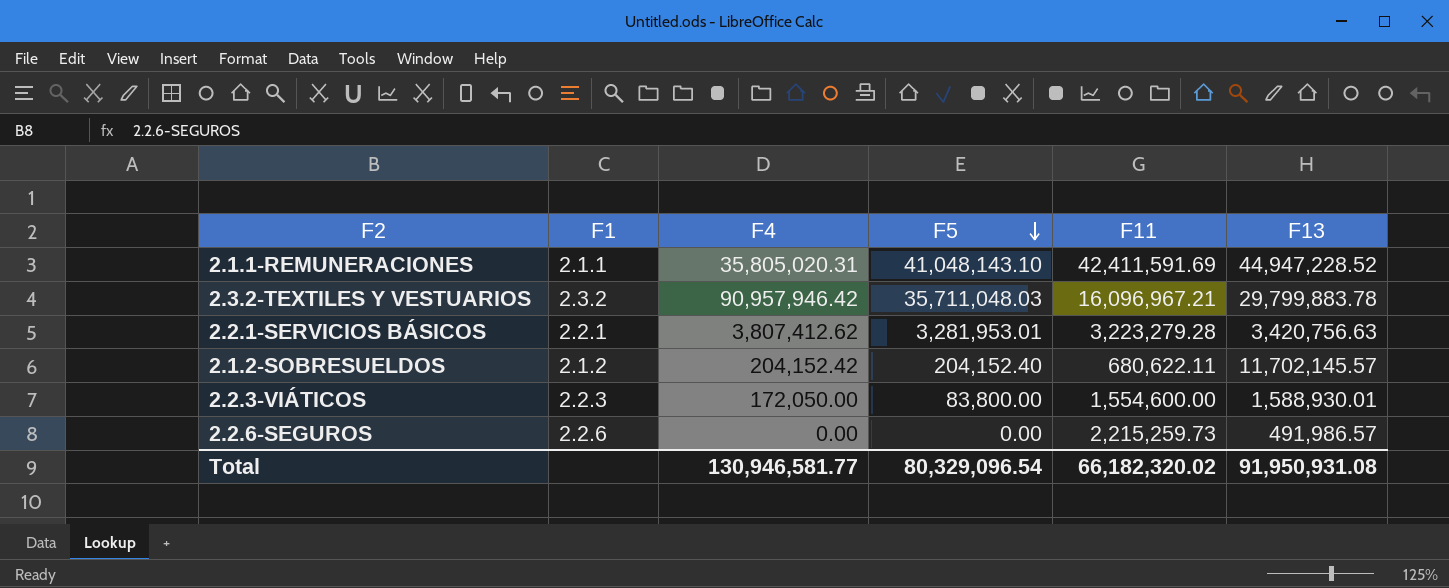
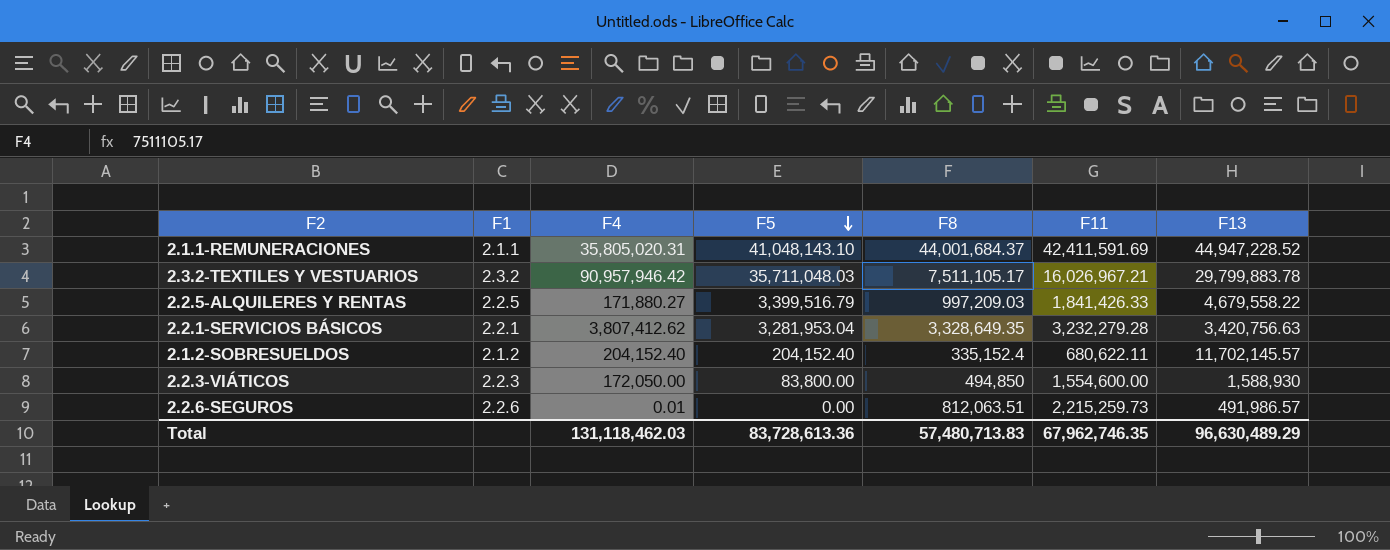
column F8 | position: none -> 5
2.3.2-TEXTILES Y VESTUARIOS | F11: 16,096,967.21 -> 16,026,967.21
row 2.2.5-ALQUILERES Y RENTAS: none -> 2.2.5 | 171,880.27 | 3,399,516.79 | 997,209.03 | 1,841,426.33 | 4,679,558.22
2.2.1-SERVICIOS BÁSICOS | F5: 3,281,953.01 -> 3,281,953.04
2.2.1-SERVICIOS BÁSICOS | F11: 3,223,279.28 -> 3,232,279.28
2.1.2-SOBRESUELDOS | F4: 204,152.42 -> 204,152.40
2.2.3-VIÁTICOS | F13: 1,588,930.01 -> 1,588,930
2.2.6-SEGUROS | F4: 0.00 -> 0.01
Total | F4: 130,946,581.77 -> 131,118,462.03
Total | F5: 80,329,096.54 -> 83,728,613.36
Total | F11: 66,182,320.02 -> 67,962,746.35
Total | F13: 91,950,931.08 -> 96,630,489.29

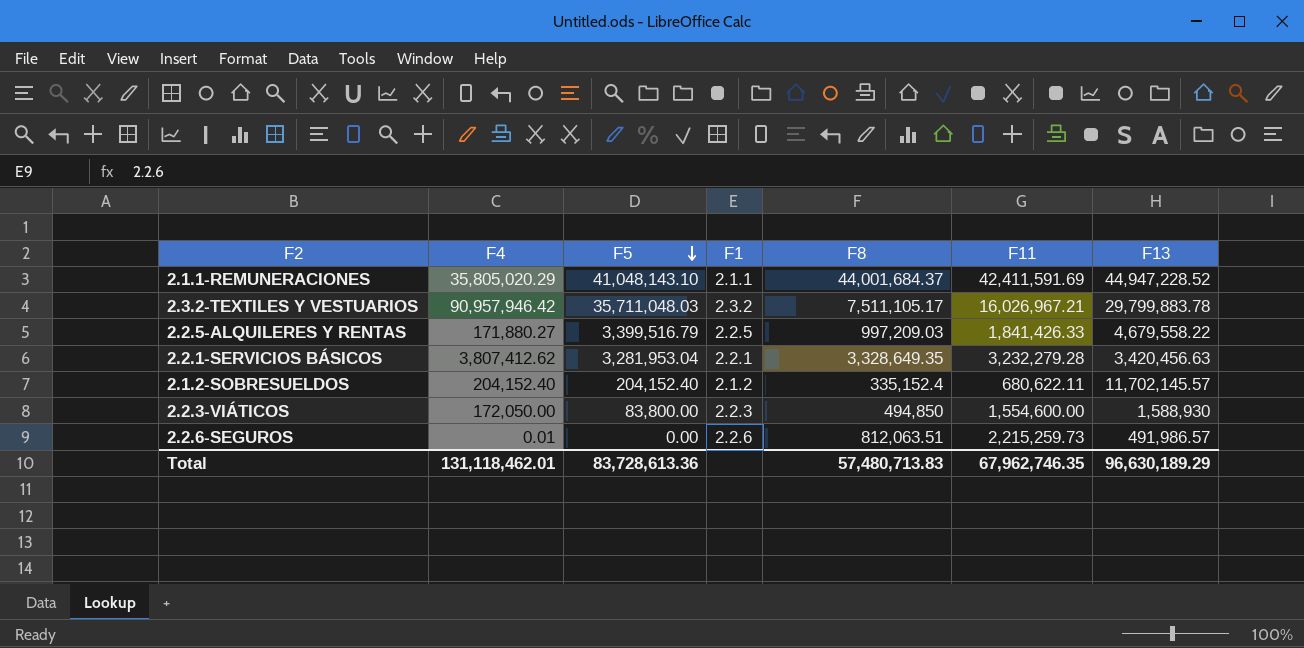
column F1 | position: 2 -> 4
2.1.1-REMUNERACIONES | F4: 35,805,020.31 -> 35,805,020.29
2.2.1-SERVICIOS BÁSICOS | F13: 3,420,756.63 -> 3,420,456.63
Total | F4: 131,118,462.03 -> 131,118,462.01
Total | F13: 96,630,489.29 -> 96,630,189.29

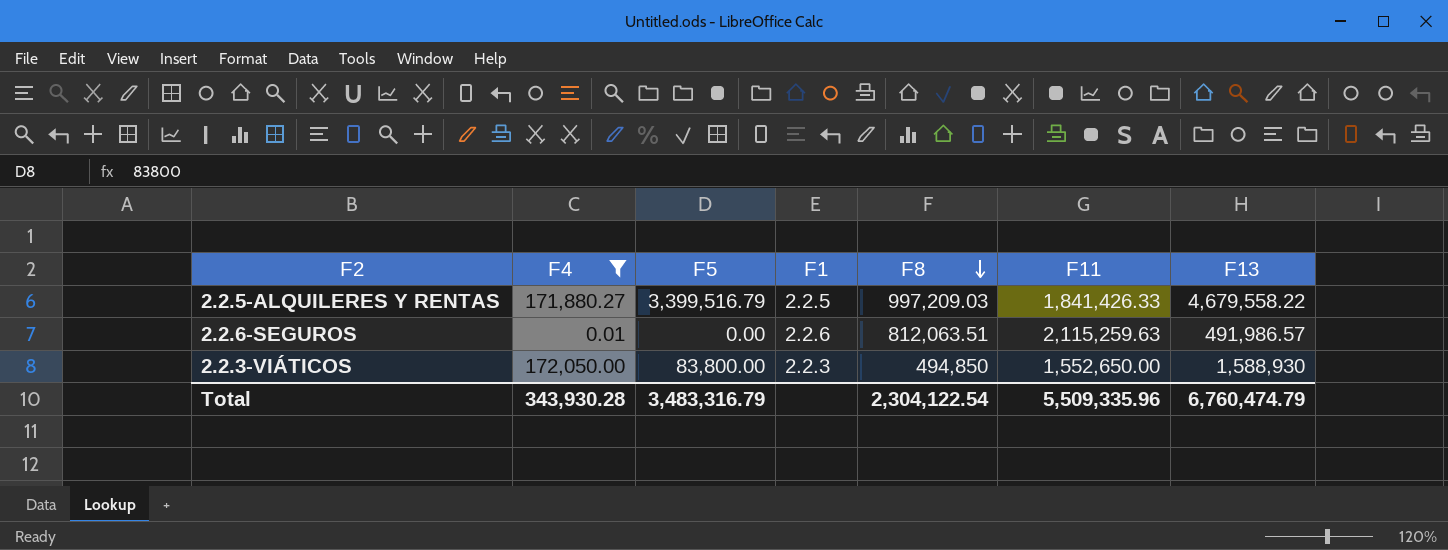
filter: none -> F4 <= 172,050.00
row order: F5 descending -> F8 descending
2.2.6-SEGUROS | F11: 2,215,259.73 -> 2,115,259.63
2.2.3-VIÁTICOS | F11: 1,554,600.00 -> 1,552,650.00
Total | F4: 131,118,462.01 -> 343,930.28
Total | F5: 83,728,613.36 -> 3,483,316.79
Total | F8: 57,480,713.83 -> 2,304,122.54
Total | F11: 67,962,746.35 -> 5,509,335.96
Total | F13: 96,630,189.29 -> 6,760,474.79

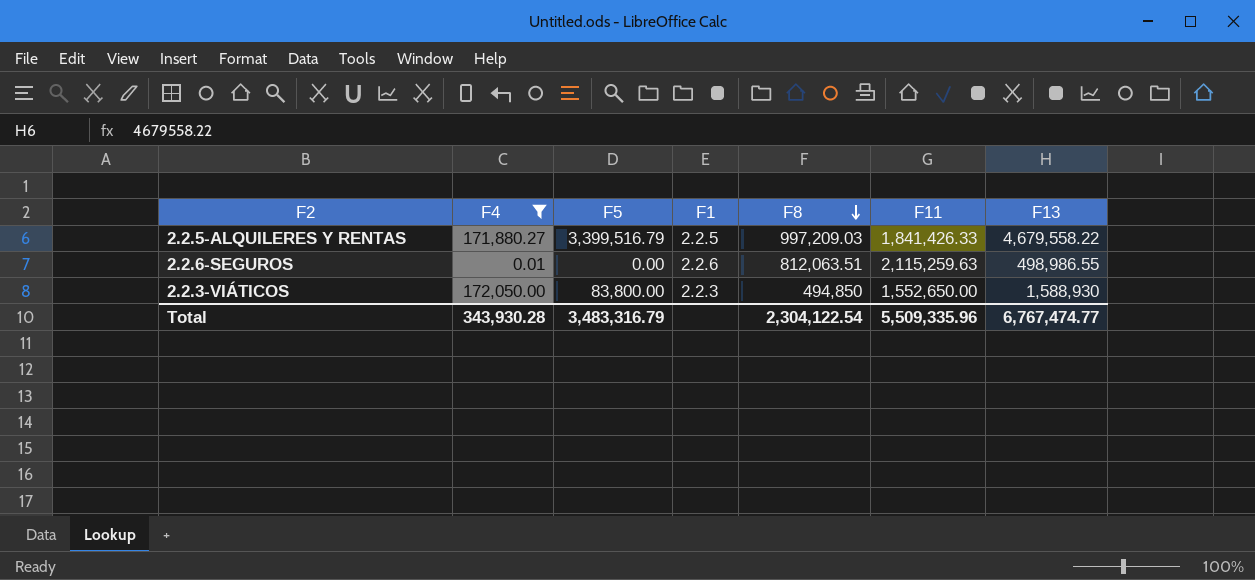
2.2.6-SEGUROS | F13: 491,986.57 -> 498,986.55
Total | F13: 6,760,474.79 -> 6,767,474.77

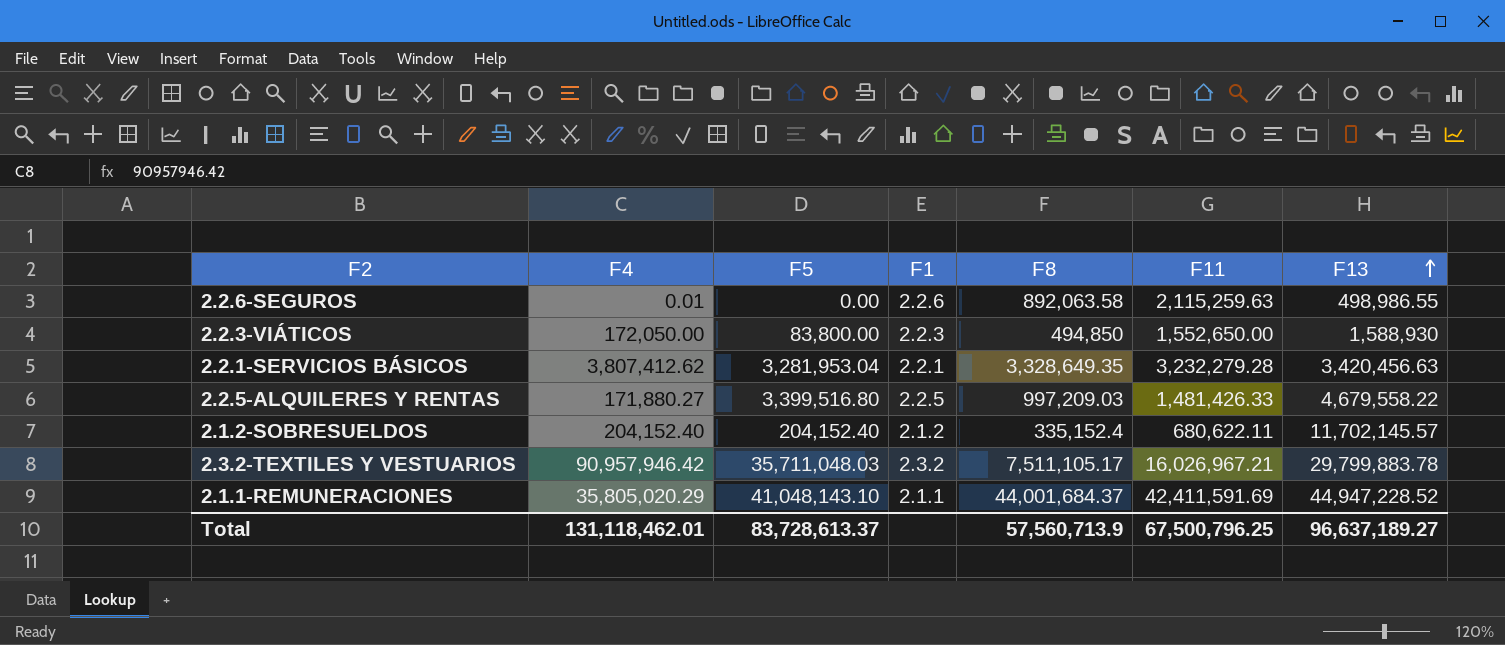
filter: F4 <= 172,050.00 -> none
row order: F8 descending -> F13 ascending
2.2.6-SEGUROS | F8: 812,063.51 -> 892,063.58
2.2.5-ALQUILERES Y RENTAS | F5: 3,399,516.79 -> 3,399,516.80
2.2.5-ALQUILERES Y RENTAS | F11: 1,841,426.33 -> 1,481,426.33
Total | F4: 343,930.28 -> 131,118,462.01
Total | F5: 3,483,316.79 -> 83,728,613.37
Total | F8: 2,304,122.54 -> 57,560,713.9
Total | F11: 5,509,335.96 -> 67,500,796.25
Total | F13: 6,767,474.77 -> 96,637,189.27

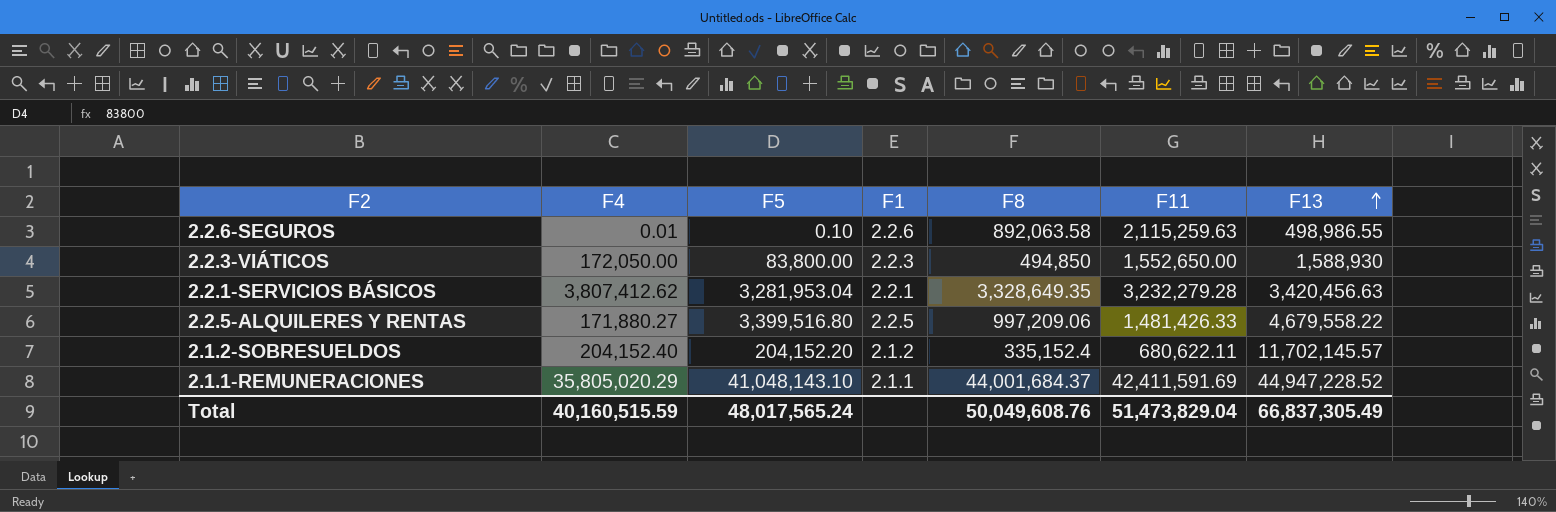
row 2.3.2-TEXTILES Y VESTUARIOS: 90,957,946.42 | 35,711,048.03 | 2.3.2 | 7,511,105.17 | 16,026,967.21 | 29,799,883.78 -> none
2.2.6-SEGUROS | F5: 0.00 -> 0.10
2.2.5-ALQUILERES Y RENTAS | F8: 997,209.03 -> 997,209.06
2.1.2-SOBRESUELDOS | F5: 204,152.40 -> 204,152.20
Total | F4: 131,118,462.01 -> 40,160,515.59
Total | F5: 83,728,613.37 -> 48,017,565.24
Total | F8: 57,560,713.9 -> 50,049,608.76
Total | F11: 67,500,796.25 -> 51,473,829.04
Total | F13: 96,637,189.27 -> 66,837,305.49

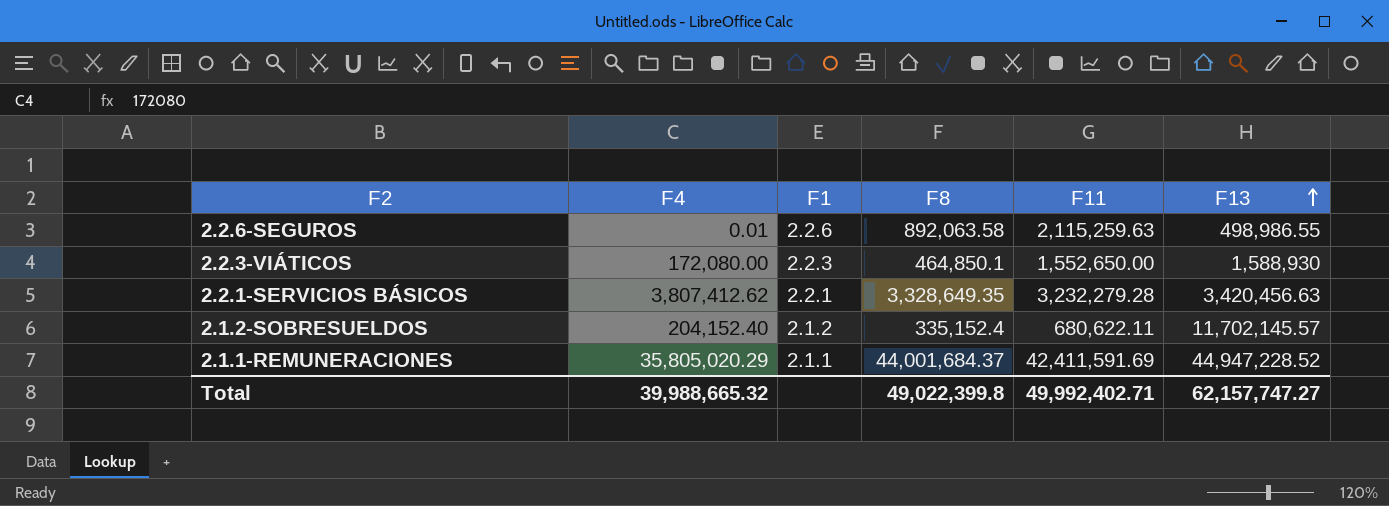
column F5 | position: 3 -> none
row 2.2.5-ALQUILERES Y RENTAS: 171,880.27 | 3,399,516.80 | 2.2.5 | 997,209.06 | 1,481,426.33 | 4,679,558.22 -> none
2.2.3-VIÁTICOS | F4: 172,050.00 -> 172,080.00
2.2.3-VIÁTICOS | F8: 494,850 -> 464,850.1
Total | F4: 40,160,515.59 -> 39,988,665.32
Total | F8: 50,049,608.76 -> 49,022,399.8
Total | F11: 51,473,829.04 -> 49,992,402.71
Total | F13: 66,837,305.49 -> 62,157,747.27

